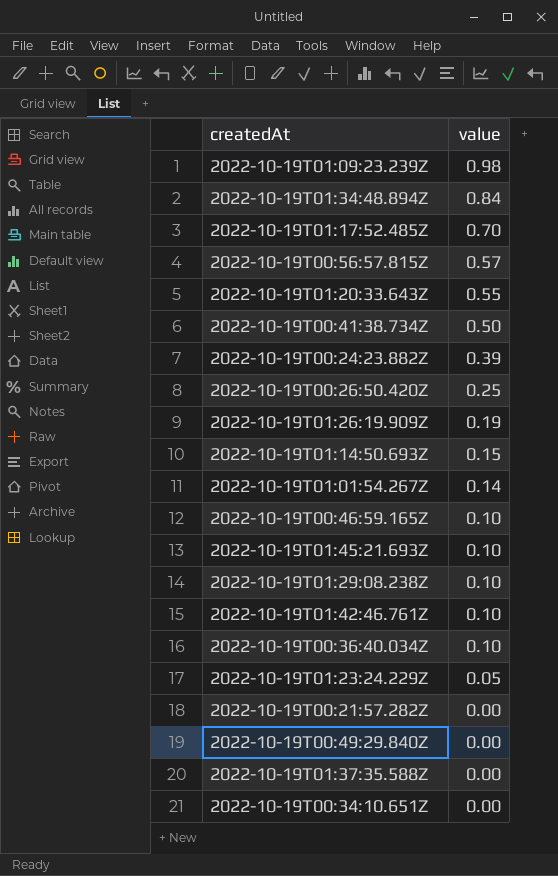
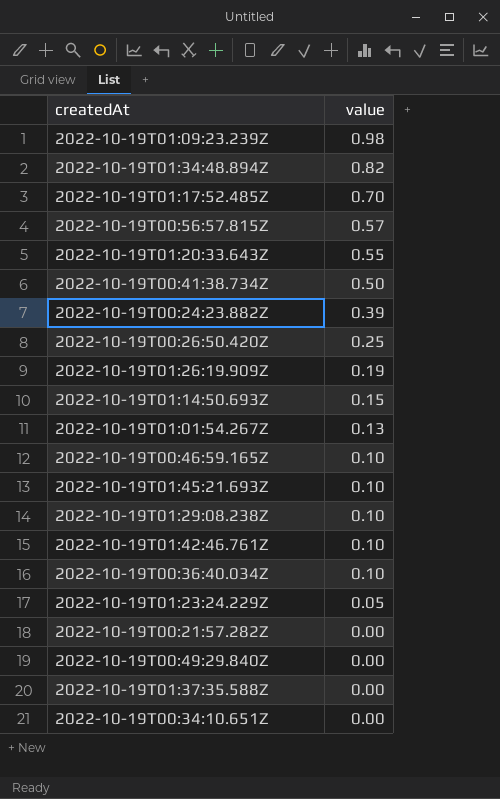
2022-10-19T01:34:48.894Z | value: 0.84 -> 0.82
2022-10-19T01:01:54.267Z | value: 0.14 -> 0.13

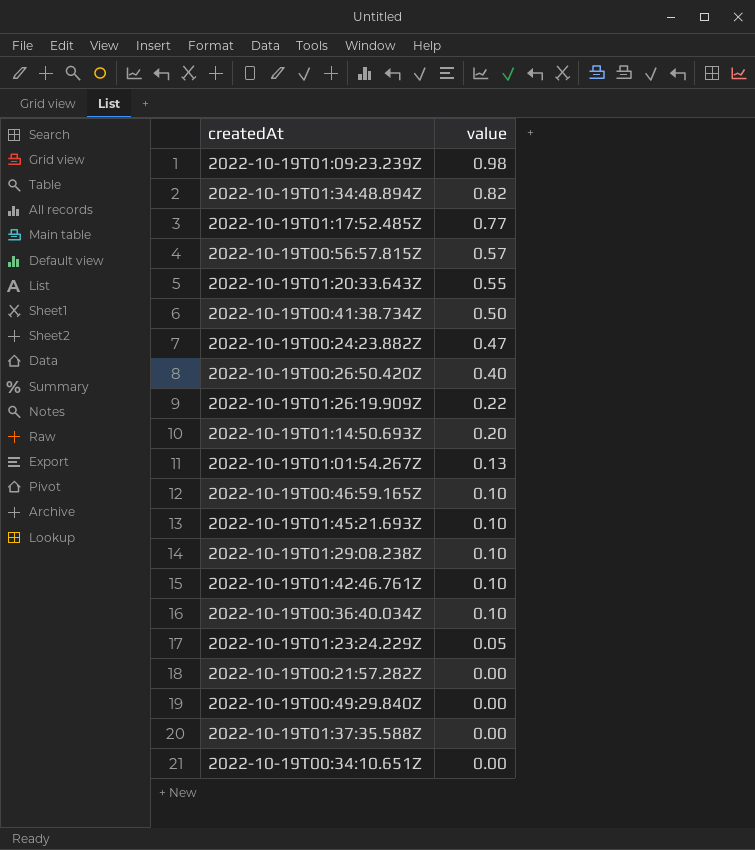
2022-10-19T01:17:52.485Z | value: 0.70 -> 0.77
2022-10-19T00:24:23.882Z | value: 0.39 -> 0.47
2022-10-19T00:26:50.420Z | value: 0.25 -> 0.40
2022-10-19T01:26:19.909Z | value: 0.19 -> 0.22
2022-10-19T01:14:50.693Z | value: 0.15 -> 0.20

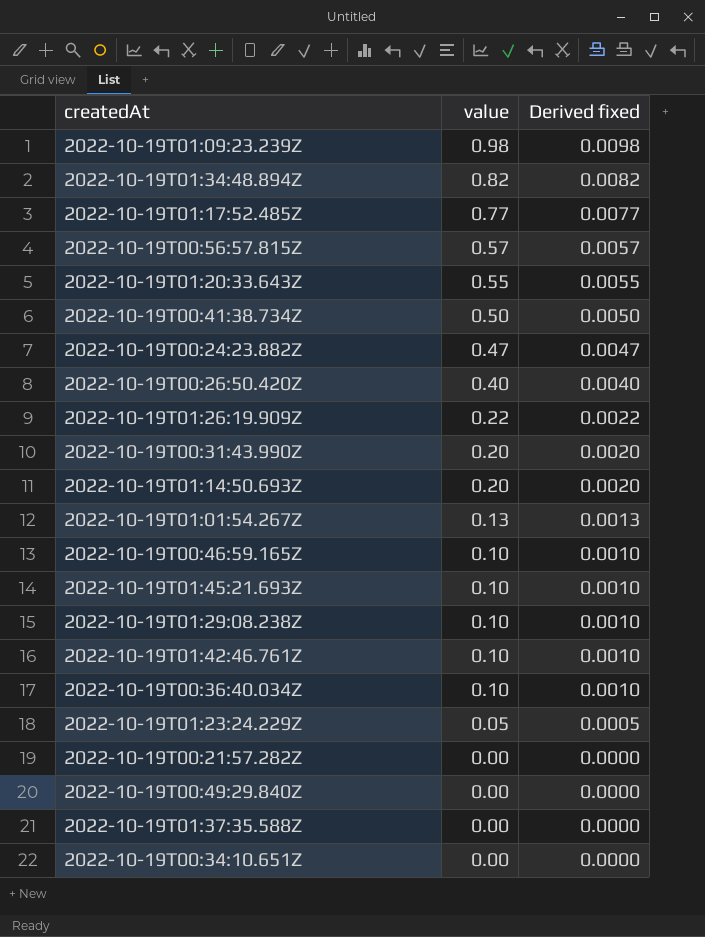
column Derived fixed | formula: none -> [value] * 0.01
row 2022-10-19T00:31:43.990Z: none -> 0.20 | 0.0020

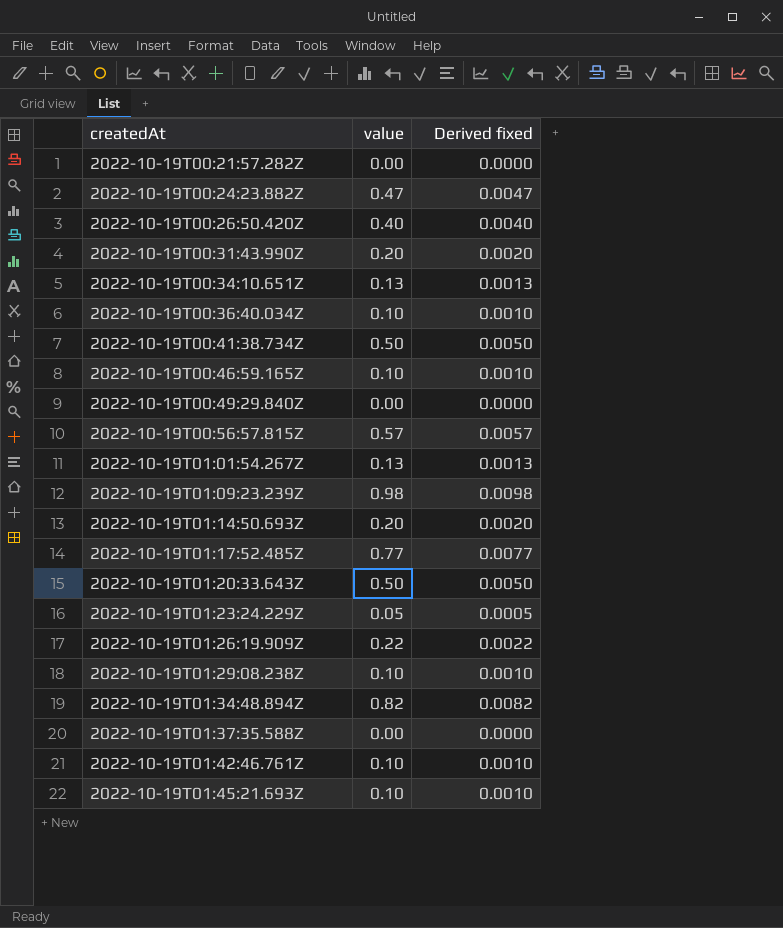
row order: value descending -> createdAt ascending
2022-10-19T00:34:10.651Z | value: 0.00 -> 0.13
2022-10-19T00:34:10.651Z | Derived fixed: 0.0000 -> 0.0013
2022-10-19T01:20:33.643Z | value: 0.55 -> 0.50
2022-10-19T01:20:33.643Z | Derived fixed: 0.0055 -> 0.0050

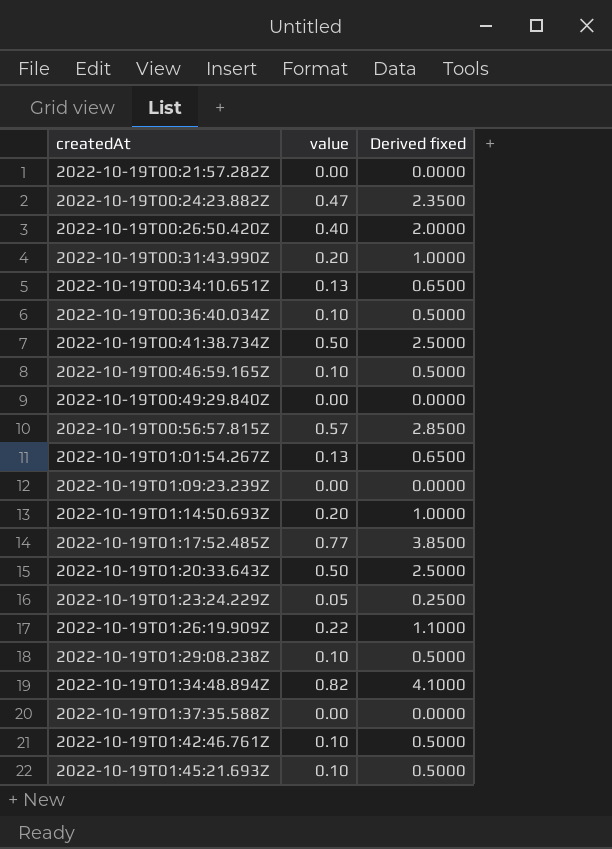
column Derived fixed | formula: [value] * 0.01 -> [value] * 5
2022-10-19T01:09:23.239Z | value: 0.98 -> 0.00

